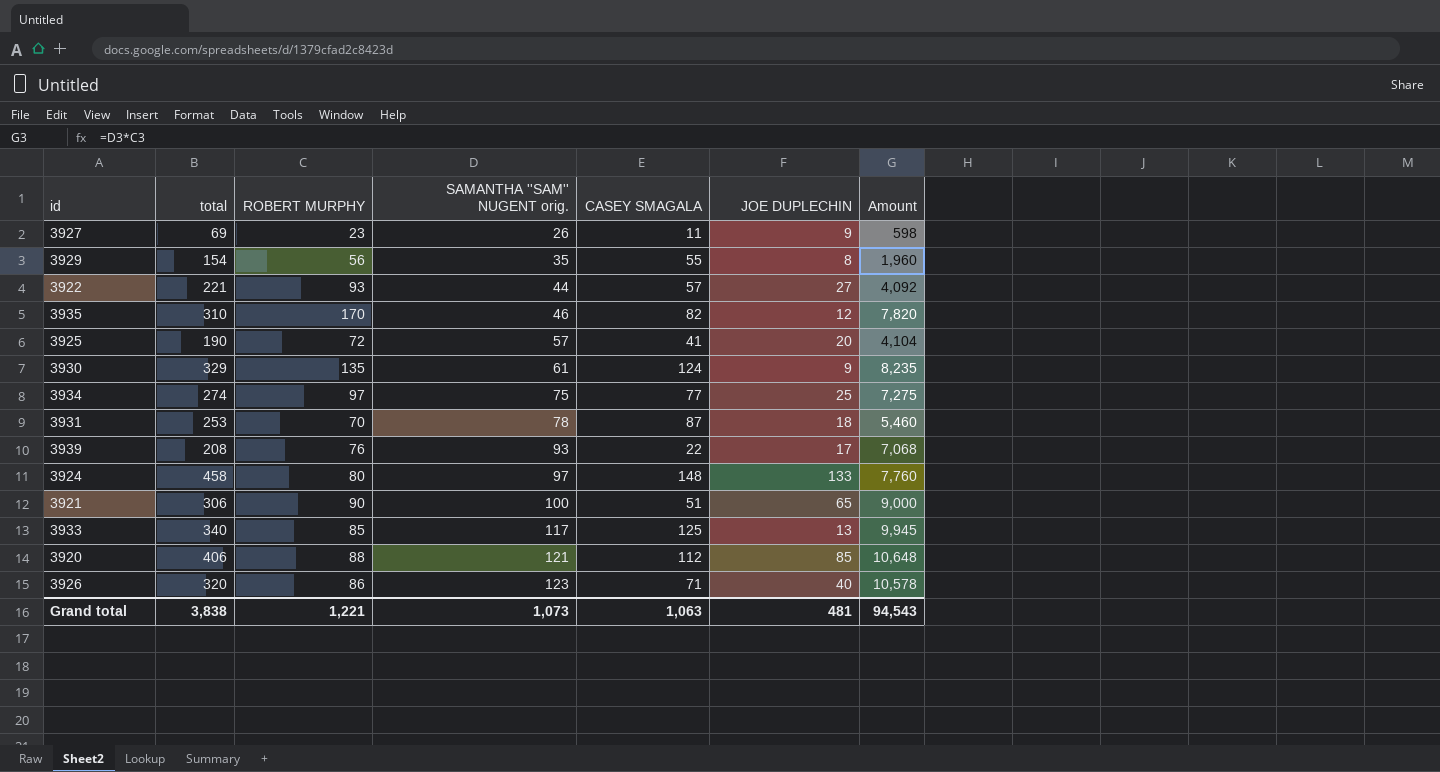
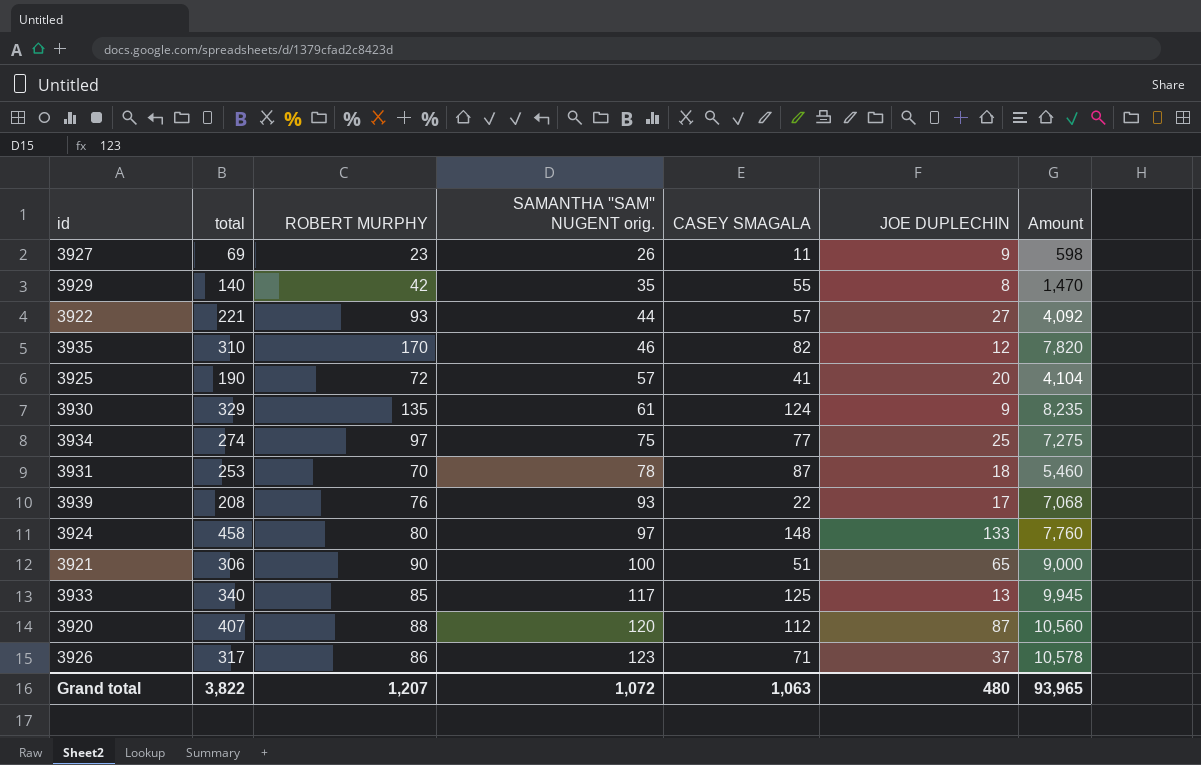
3929 | total: 154 -> 140
3929 | ROBERT MURPHY: 56 -> 42
3929 | Amount: 1,960 -> 1,470
3920 | total: 406 -> 407
3920 | SAMANTHA ''SAM'' NUGENT orig.: 121 -> 120
3920 | JOE DUPLECHIN: 85 -> 87
3920 | Amount: 10,648 -> 10,560
3926 | total: 320 -> 317
3926 | JOE DUPLECHIN: 40 -> 37
Grand total | total: 3,838 -> 3,822
Grand total | ROBERT MURPHY: 1,221 -> 1,207
Grand total | SAMANTHA ''SAM'' NUGENT orig.: 1,073 -> 1,072
Grand total | JOE DUPLECHIN: 481 -> 480
Grand total | Amount: 94,543 -> 93,965

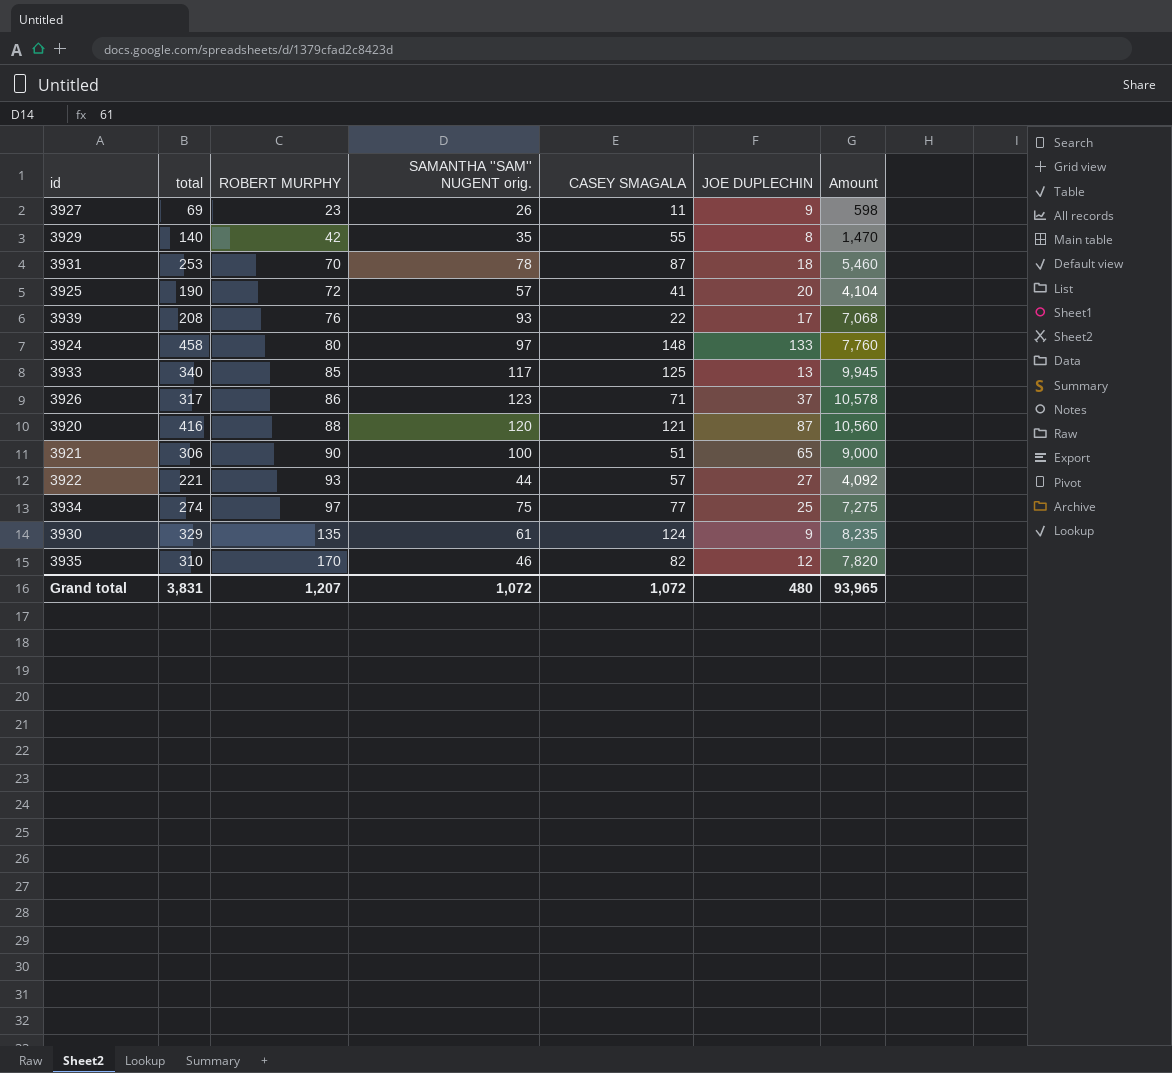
row order: SAMANTHA ''SAM'' NUGENT orig. ascending -> ROBERT MURPHY ascending
3920 | total: 407 -> 416
3920 | CASEY SMAGALA: 112 -> 121
Grand total | total: 3,822 -> 3,831
Grand total | CASEY SMAGALA: 1,063 -> 1,072

